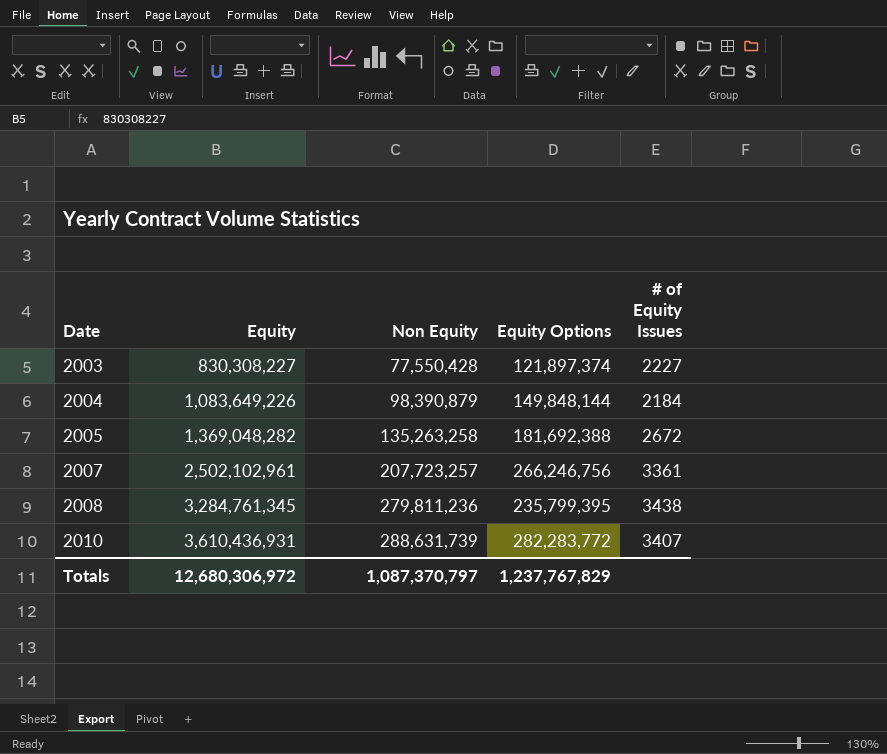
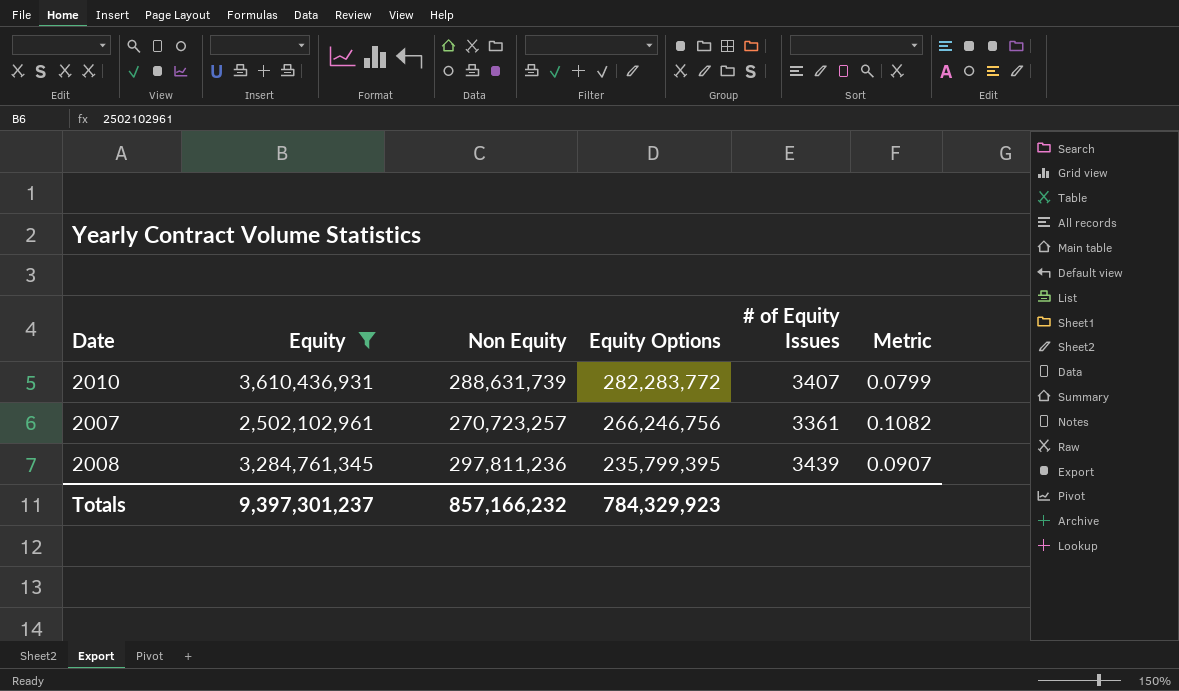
filter: none -> Equity >= 2,502,102,961
row order: Date ascending -> Equity Options descending
column Metric | formula: none -> [Non Equity] / [Equity]
2007 | Non Equity: 207,723,257 -> 270,723,257
2008 | Non Equity: 279,811,236 -> 297,811,236
2008 | # of Equity Issues: 3438 -> 3439
Totals | Equity: 12,680,306,972 -> 9,397,301,237
Totals | Non Equity: 1,087,370,797 -> 857,166,232
Totals | Equity Options: 1,237,767,829 -> 784,329,923

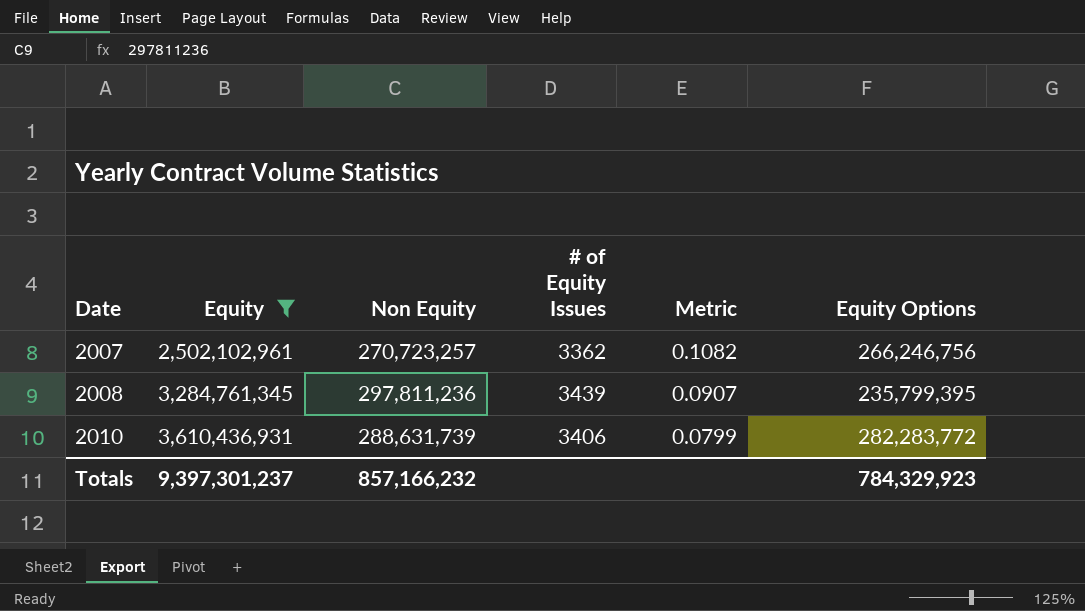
row order: Equity Options descending -> Date ascending
column Equity Options | position: 4 -> 6
2007 | # of Equity Issues: 3361 -> 3362
2010 | # of Equity Issues: 3407 -> 3406

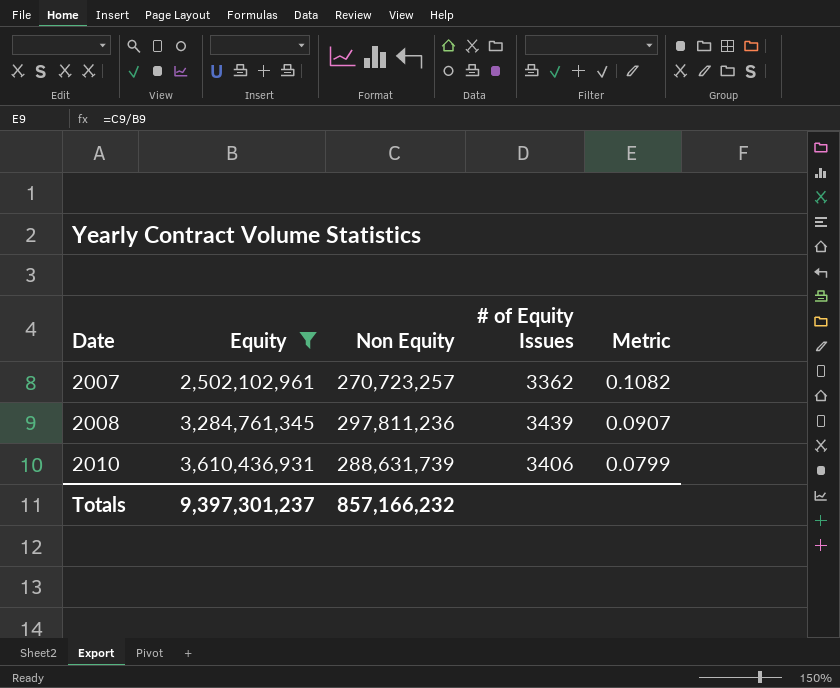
column Equity Options | position: 6 -> none

